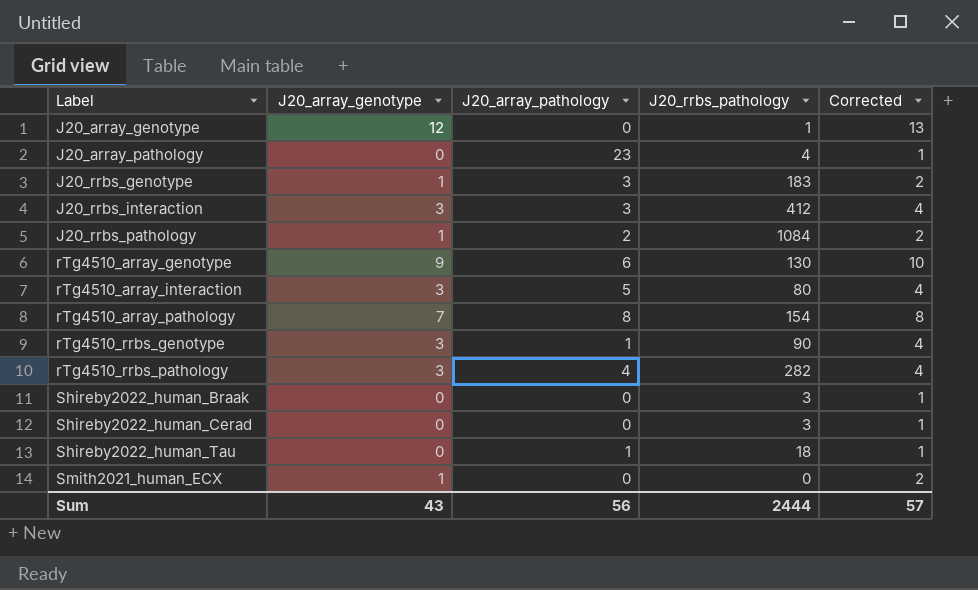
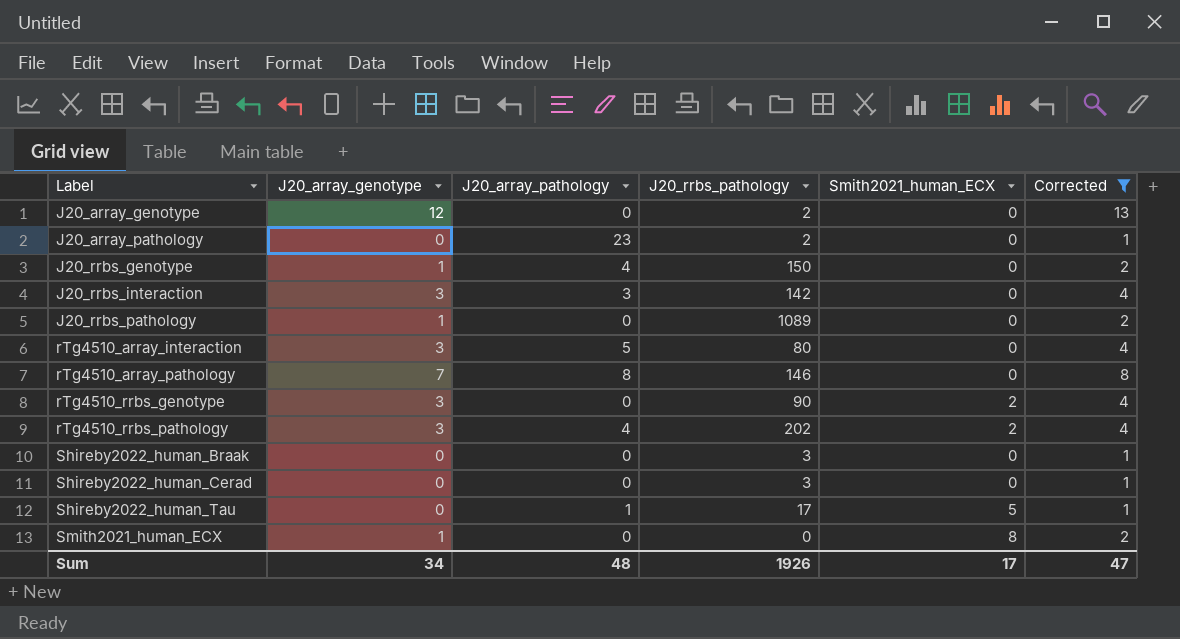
filter: none -> Corrected != 10
column Smith2021_human_ECX | position: none -> 5
J20_array_genotype | J20_rrbs_pathology: 1 -> 2
J20_array_pathology | J20_rrbs_pathology: 4 -> 2
J20_rrbs_genotype | J20_array_pathology: 3 -> 4
J20_rrbs_genotype | J20_rrbs_pathology: 183 -> 150
J20_rrbs_interaction | J20_rrbs_pathology: 412 -> 142
J20_rrbs_pathology | J20_array_pathology: 2 -> 0
J20_rrbs_pathology | J20_rrbs_pathology: 1084 -> 1089
rTg4510_array_pathology | J20_rrbs_pathology: 154 -> 146
rTg4510_rrbs_genotype | J20_array_pathology: 1 -> 0
rTg4510_rrbs_pathology | J20_rrbs_pathology: 282 -> 202
Shireby2022_human_Tau | J20_rrbs_pathology: 18 -> 17
Sum | J20_array_genotype: 43 -> 34
Sum | J20_array_pathology: 56 -> 48
Sum | J20_rrbs_pathology: 2444 -> 1926
Sum | Corrected: 57 -> 47

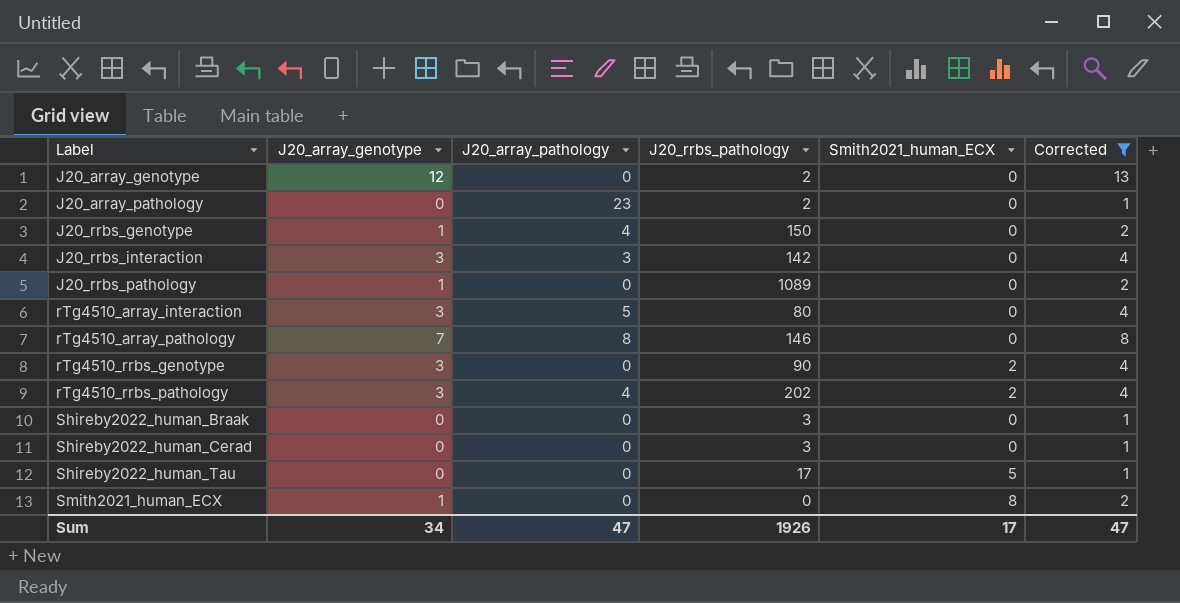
Shireby2022_human_Tau | J20_array_pathology: 1 -> 0
Sum | J20_array_pathology: 48 -> 47

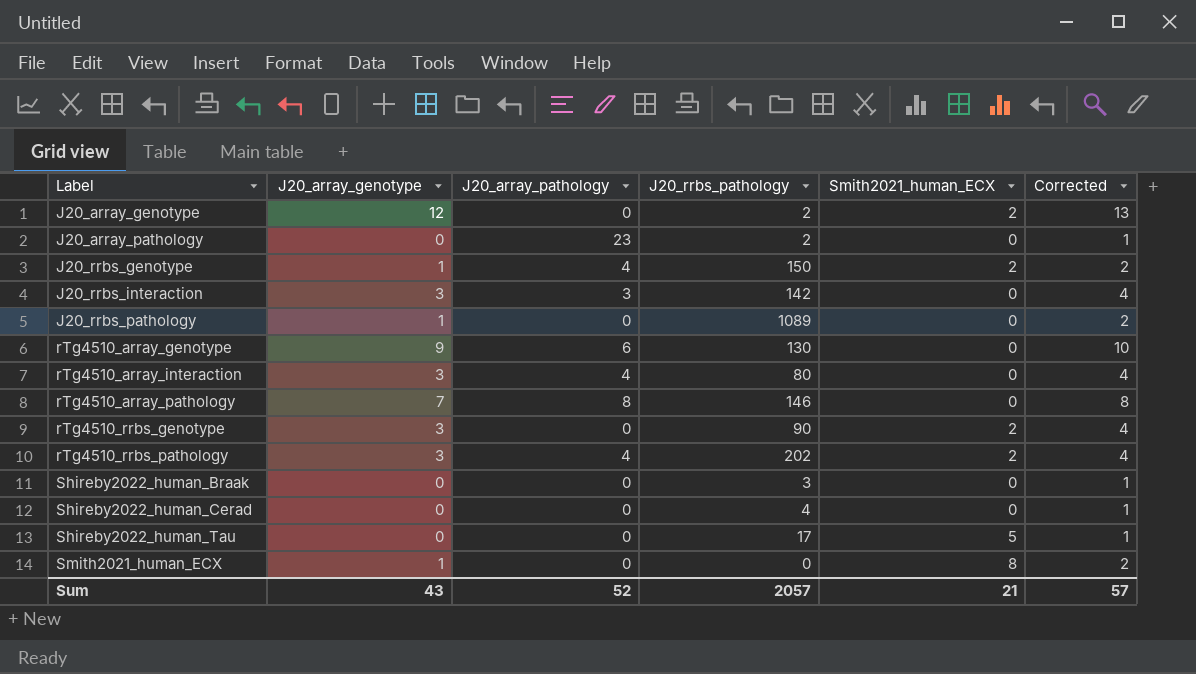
filter: Corrected != 10 -> none
J20_array_genotype | Smith2021_human_ECX: 0 -> 2
J20_rrbs_genotype | Smith2021_human_ECX: 0 -> 2
rTg4510_array_interaction | J20_array_pathology: 5 -> 4
Shireby2022_human_Cerad | J20_rrbs_pathology: 3 -> 4
Sum | J20_array_genotype: 34 -> 43
Sum | J20_array_pathology: 47 -> 52
Sum | J20_rrbs_pathology: 1926 -> 2057
Sum | Smith2021_human_ECX: 17 -> 21
Sum | Corrected: 47 -> 57

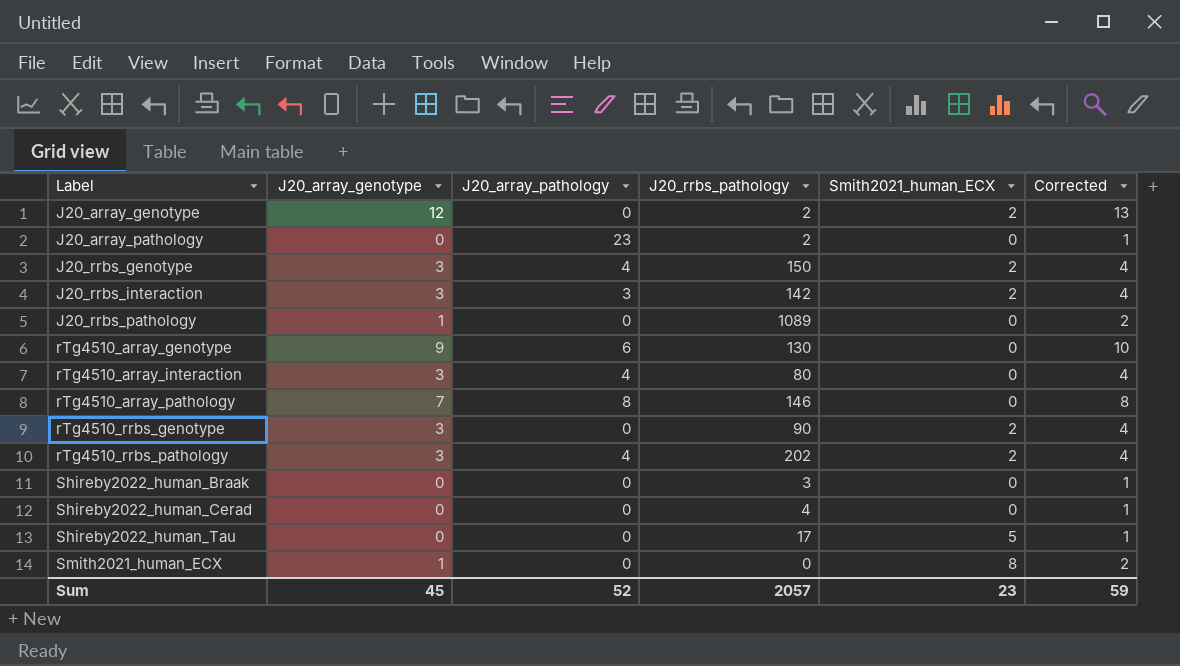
J20_rrbs_genotype | J20_array_genotype: 1 -> 3
J20_rrbs_genotype | Corrected: 2 -> 4
J20_rrbs_interaction | Smith2021_human_ECX: 0 -> 2
Sum | J20_array_genotype: 43 -> 45
Sum | Smith2021_human_ECX: 21 -> 23
Sum | Corrected: 57 -> 59

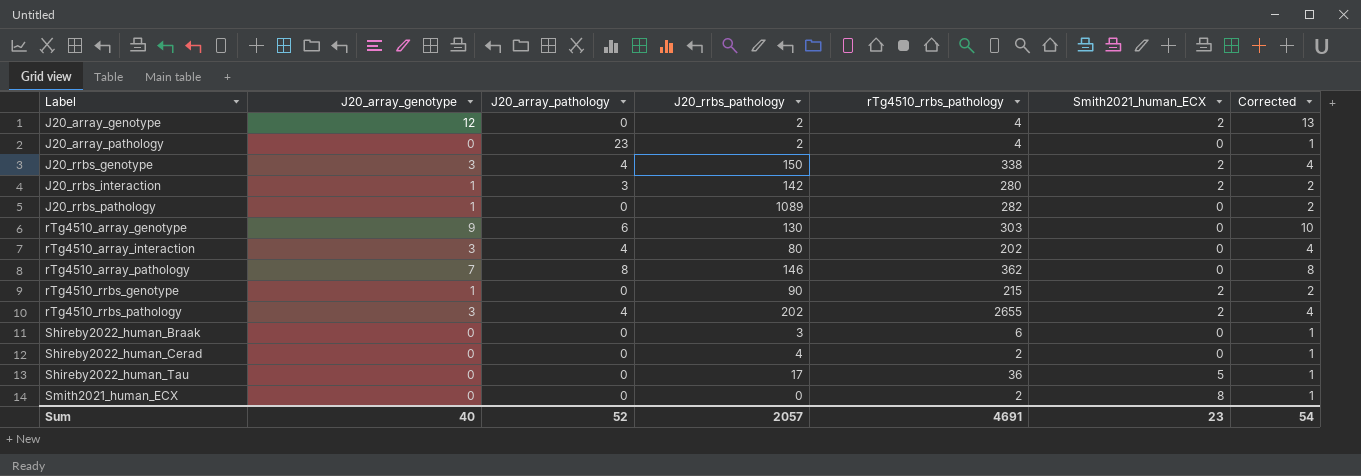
column rTg4510_rrbs_pathology | position: none -> 5
J20_rrbs_interaction | J20_array_genotype: 3 -> 1
J20_rrbs_interaction | Corrected: 4 -> 2
rTg4510_rrbs_genotype | J20_array_genotype: 3 -> 1
rTg4510_rrbs_genotype | Corrected: 4 -> 2
Smith2021_human_ECX | J20_array_genotype: 1 -> 0
Smith2021_human_ECX | Corrected: 2 -> 1
Sum | J20_array_genotype: 45 -> 40
Sum | Corrected: 59 -> 54

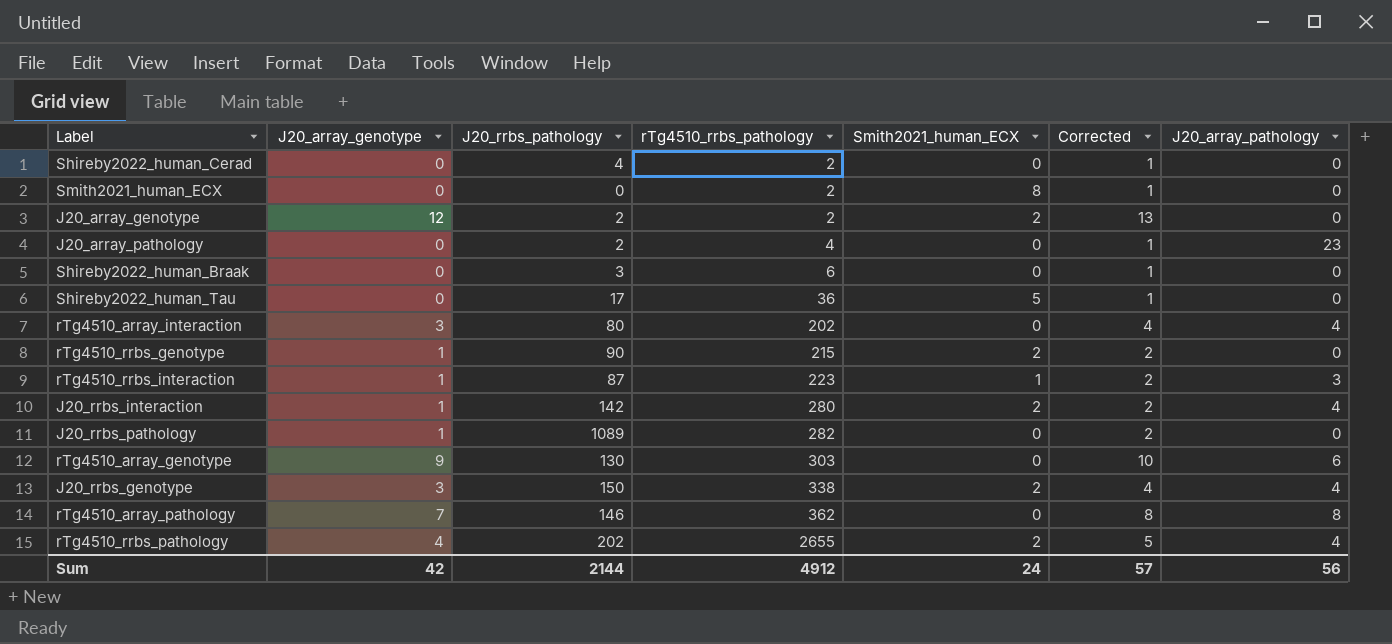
row order: Label ascending -> rTg4510_rrbs_pathology ascending
column J20_array_pathology | position: 3 -> 7
J20_array_genotype | rTg4510_rrbs_pathology: 4 -> 2
row rTg4510_rrbs_interaction: none -> 1 | 87 | 223 | 1 | 2 | 3
J20_rrbs_interaction | J20_array_pathology: 3 -> 4
rTg4510_rrbs_pathology | J20_array_genotype: 3 -> 4
rTg4510_rrbs_pathology | Corrected: 4 -> 5
Sum | J20_array_genotype: 40 -> 42
Sum | J20_rrbs_pathology: 2057 -> 2144
Sum | rTg4510_rrbs_pathology: 4691 -> 4912
Sum | Smith2021_human_ECX: 23 -> 24
Sum | Corrected: 54 -> 57
Sum | J20_array_pathology: 52 -> 56

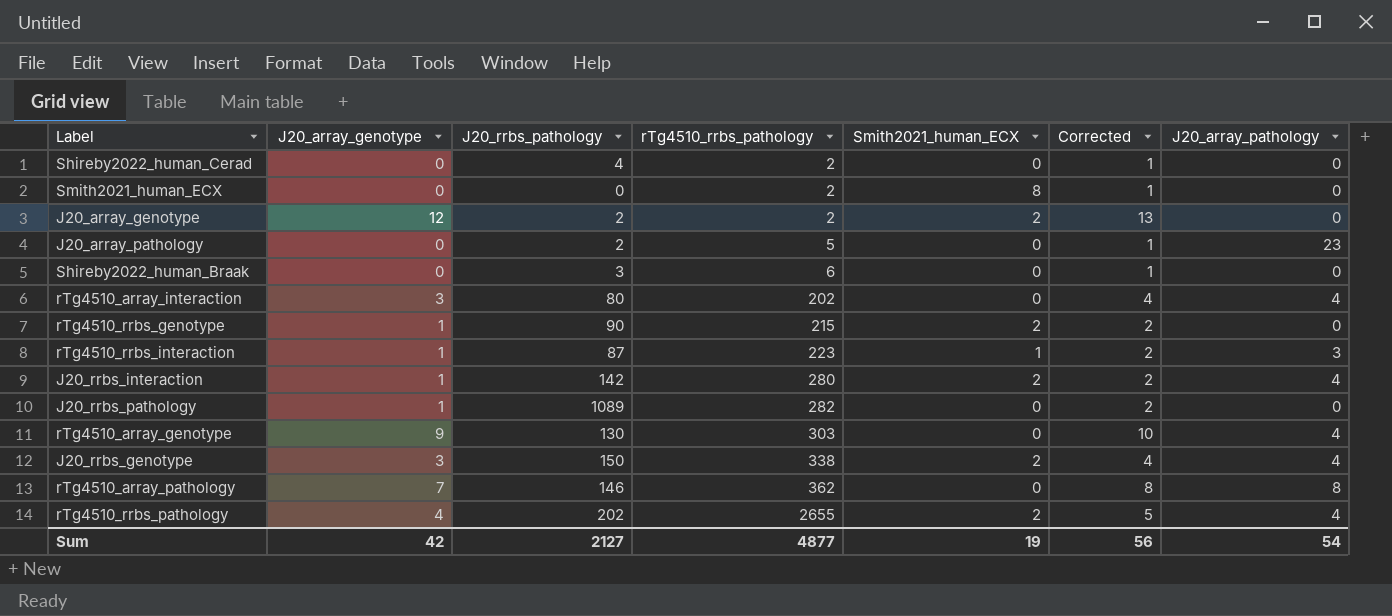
row Shireby2022_human_Tau: 0 | 17 | 36 | 5 | 1 | 0 -> none
J20_array_pathology | rTg4510_rrbs_pathology: 4 -> 5
rTg4510_array_genotype | J20_array_pathology: 6 -> 4
Sum | J20_rrbs_pathology: 2144 -> 2127
Sum | rTg4510_rrbs_pathology: 4912 -> 4877
Sum | Smith2021_human_ECX: 24 -> 19
Sum | Corrected: 57 -> 56
Sum | J20_array_pathology: 56 -> 54

